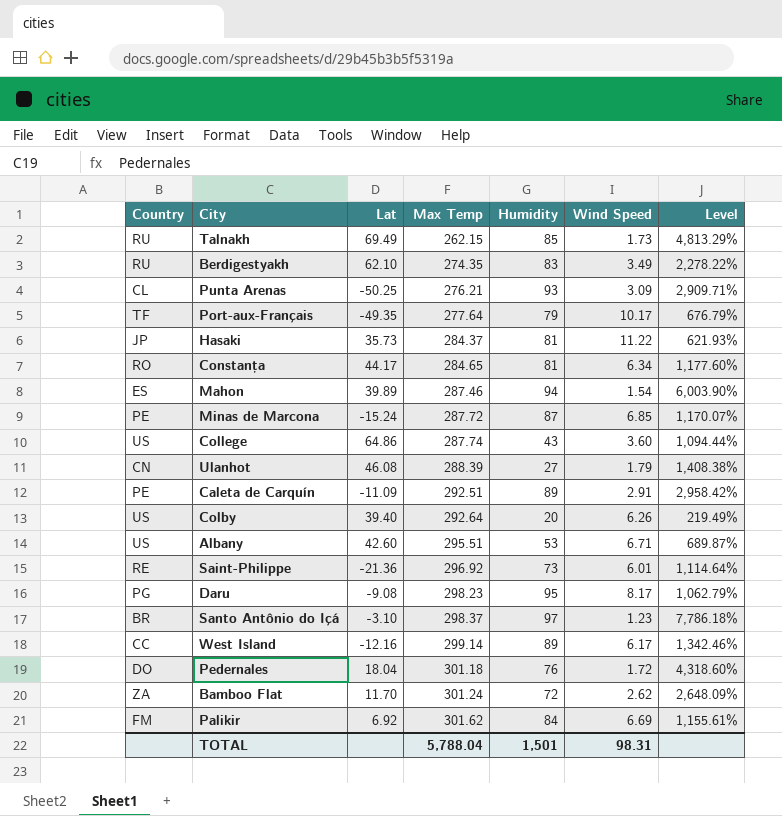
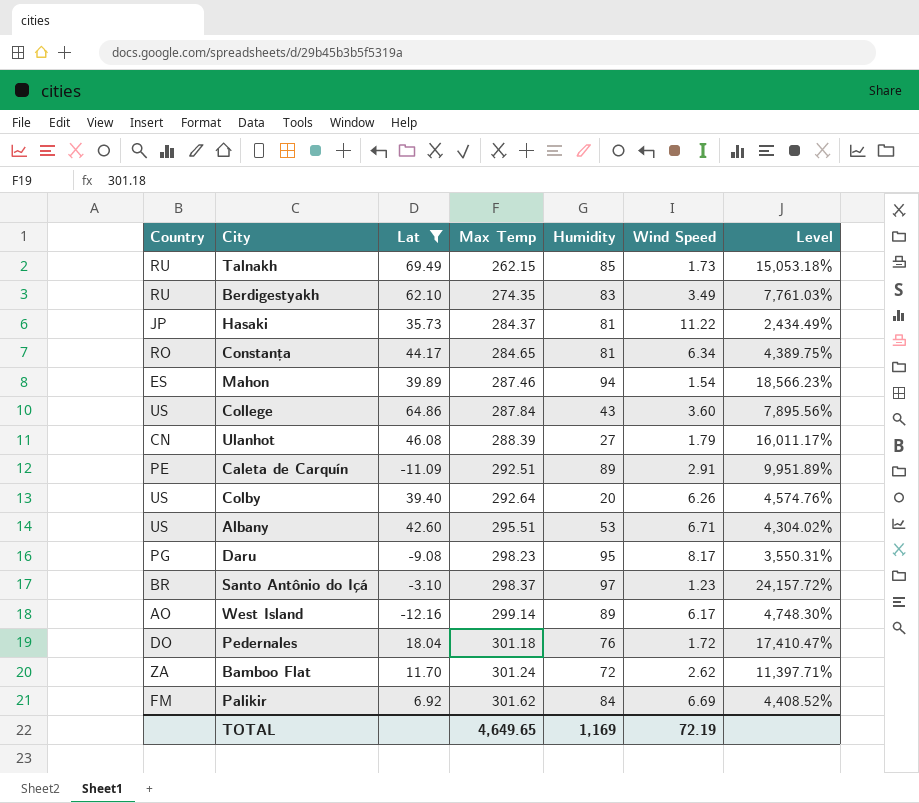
filter: none -> Lat >= -12.16
column Level | formula: ([Humidity] - [Wind Speed]) / [Wind Speed] -> ([Max Temp] - [Wind Speed]) / [Wind Speed]
College | Max Temp: 287.74 -> 287.84
West Island | Country: CC -> AO
TOTAL | Max Temp: 5,788.04 -> 4,649.65
TOTAL | Humidity: 1,501 -> 1,169
TOTAL | Wind Speed: 98.31 -> 72.19

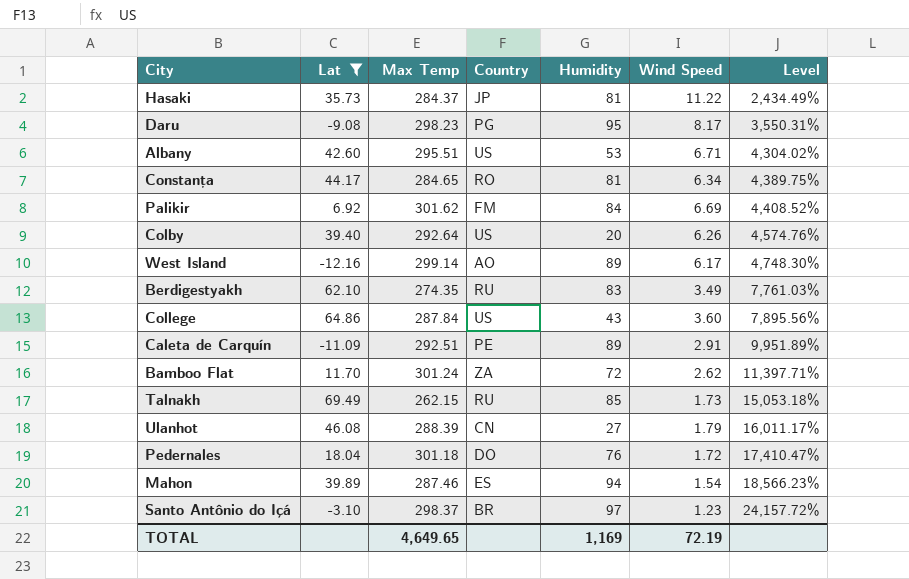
row order: Max Temp ascending -> Level ascending
column Country | position: 1 -> 4

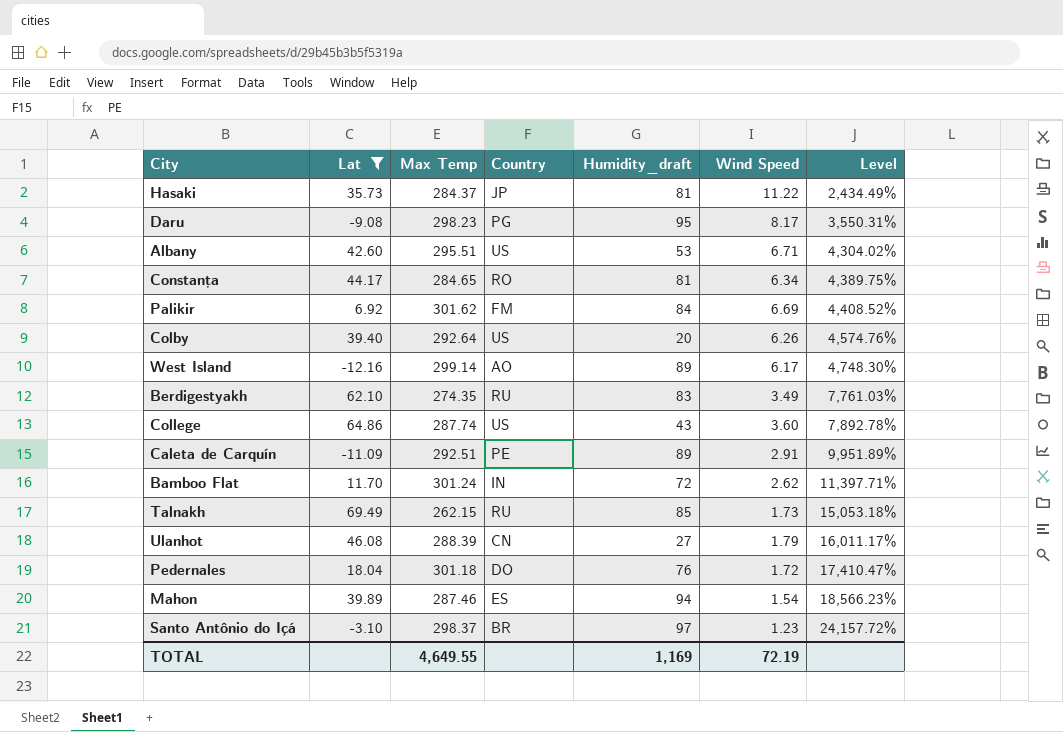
column name: Humidity -> Humidity_draft
College | Max Temp: 287.84 -> 287.74
College | Level: 7,895.56% -> 7,892.78%
Bamboo Flat | Country: ZA -> IN
TOTAL | Max Temp: 4,649.65 -> 4,649.55

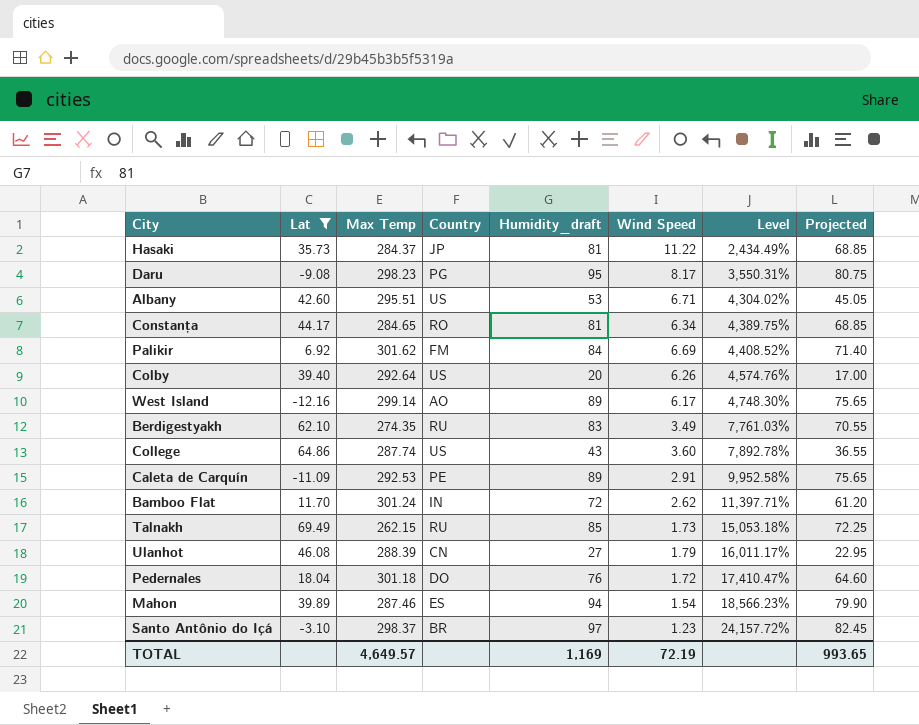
column Projected | formula: none -> [Humidity_draft] * 0.85
Caleta de Carquín | Max Temp: 292.51 -> 292.53
Caleta de Carquín | Level: 9,951.89% -> 9,952.58%
TOTAL | Max Temp: 4,649.55 -> 4,649.57

